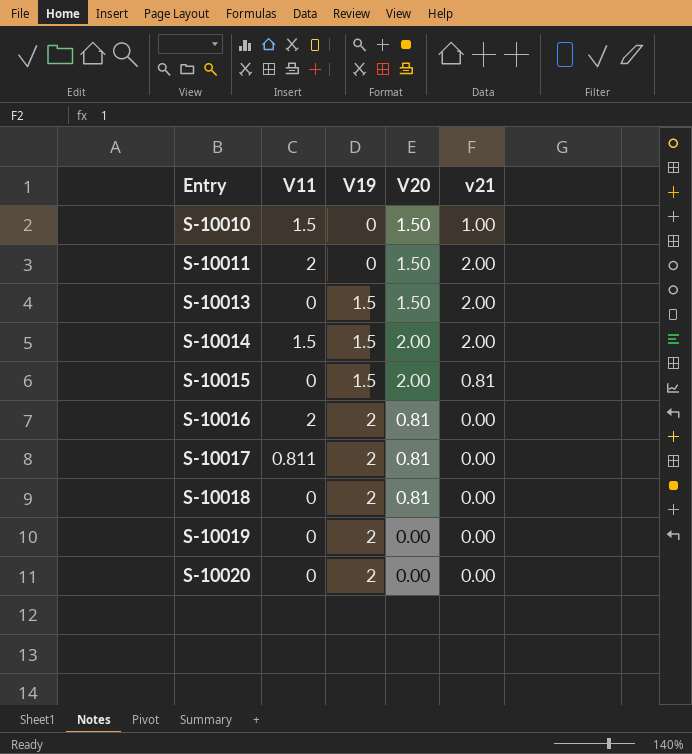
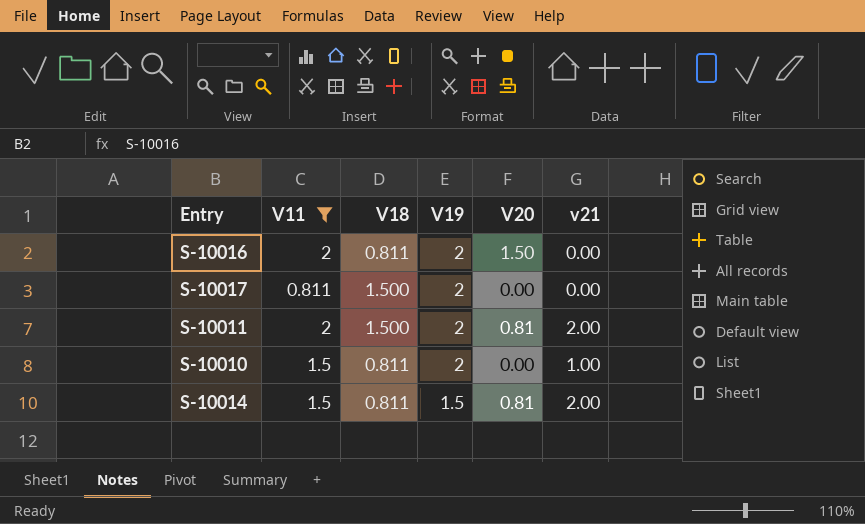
filter: none -> V11 != 0
row order: Entry ascending -> V19 descending
column V18 | position: none -> 3
S-10016 | V20: 0.81 -> 1.50
S-10017 | V20: 0.81 -> 0.00
S-10011 | V19: 0 -> 2
S-10011 | V20: 1.50 -> 0.81
S-10010 | V19: 0 -> 2
S-10010 | V20: 1.50 -> 0.00
S-10014 | V20: 2.00 -> 0.81

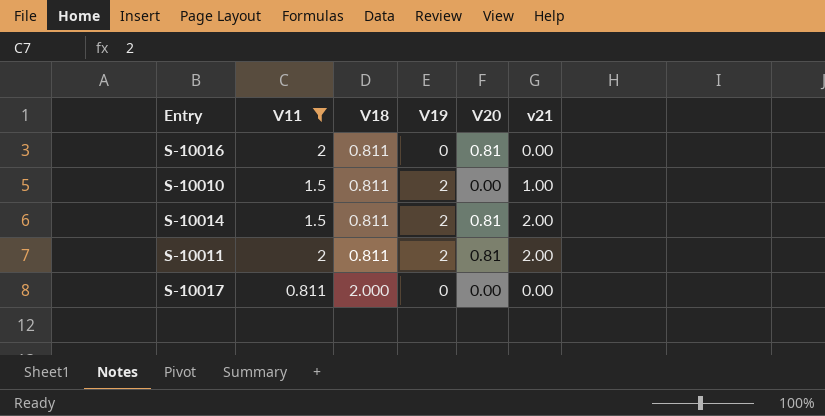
row order: V19 descending -> V18 ascending
S-10016 | V19: 2 -> 0
S-10016 | V20: 1.50 -> 0.81
S-10014 | V19: 1.5 -> 2
S-10011 | V18: 1.500 -> 0.811
S-10017 | V18: 1.500 -> 2.000
S-10017 | V19: 2 -> 0

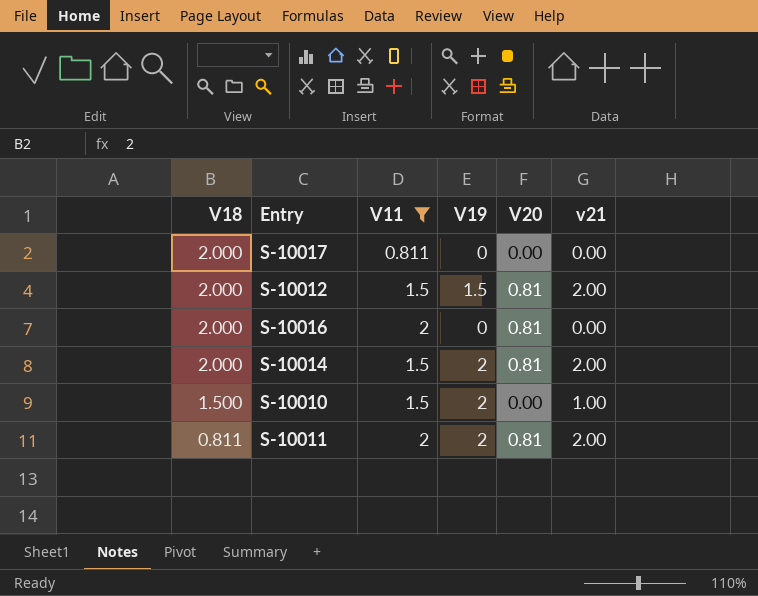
row order: V18 ascending -> V18 descending
column V18 | position: 3 -> 1
row S-10012: none -> 2.000 | 1.5 | 1.5 | 0.81 | 2.00
S-10016 | V18: 0.811 -> 2.000
S-10014 | V18: 0.811 -> 2.000
S-10010 | V18: 0.811 -> 1.500

